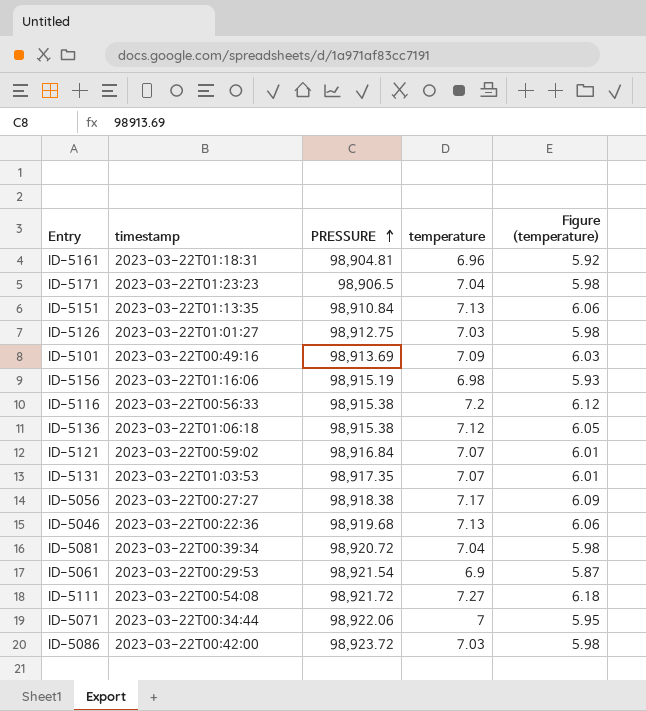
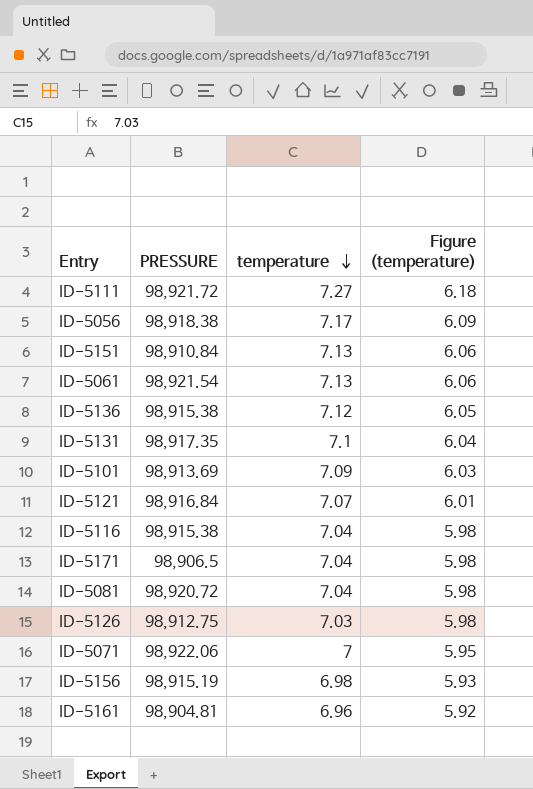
row order: PRESSURE ascending -> temperature descending
column timestamp | position: 2 -> none
row ID-5046: 2023-03-22T00:22:36 | 98,919.68 | 7.13 | 6.06 -> none
row ID-5086: 2023-03-22T00:42:00 | 98,923.72 | 7.03 | 5.98 -> none
ID-5061 | temperature: 6.9 -> 7.13
ID-5061 | Figure (temperature): 5.87 -> 6.06
ID-5131 | temperature: 7.07 -> 7.1
ID-5131 | Figure (temperature): 6.01 -> 6.04
ID-5116 | temperature: 7.2 -> 7.04
ID-5116 | Figure (temperature): 6.12 -> 5.98

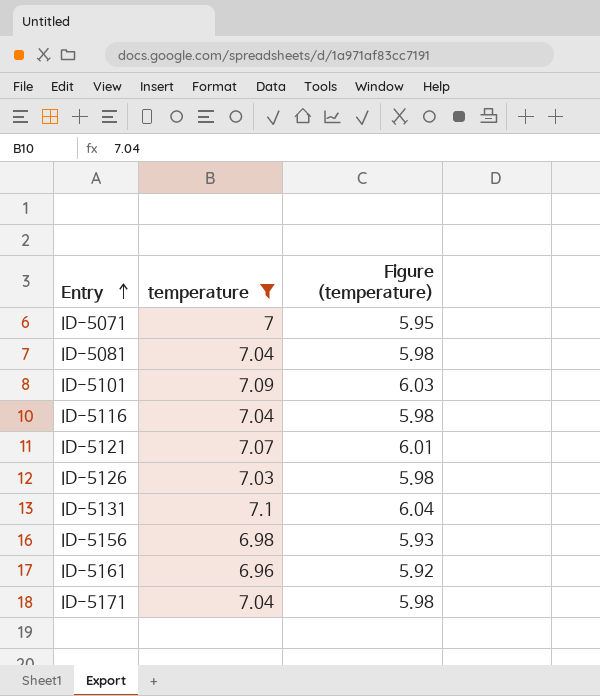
filter: none -> temperature <= 7.1
row order: temperature descending -> Entry ascending
column PRESSURE | position: 2 -> none

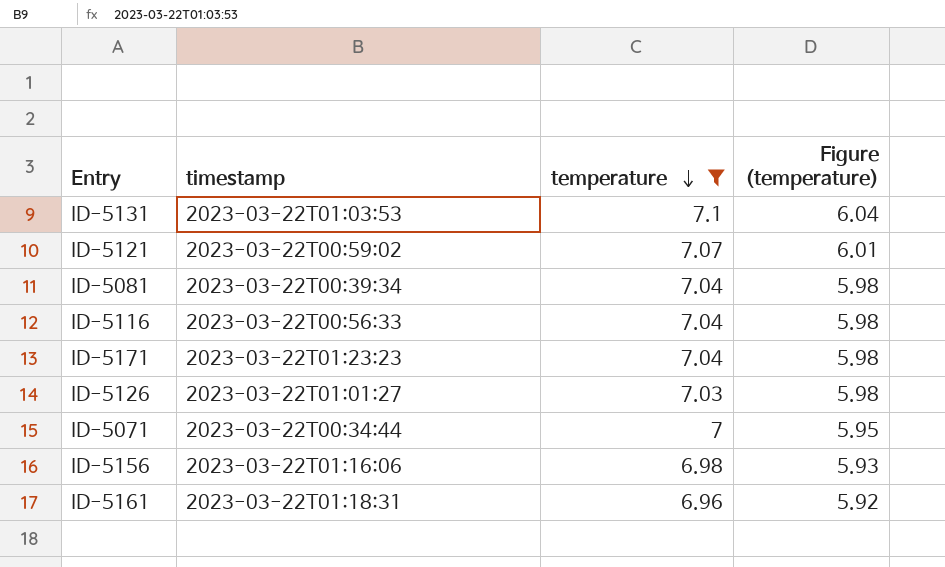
row order: Entry ascending -> temperature descending
column timestamp | position: none -> 2
row ID-5101: 7.09 | 6.03 -> none

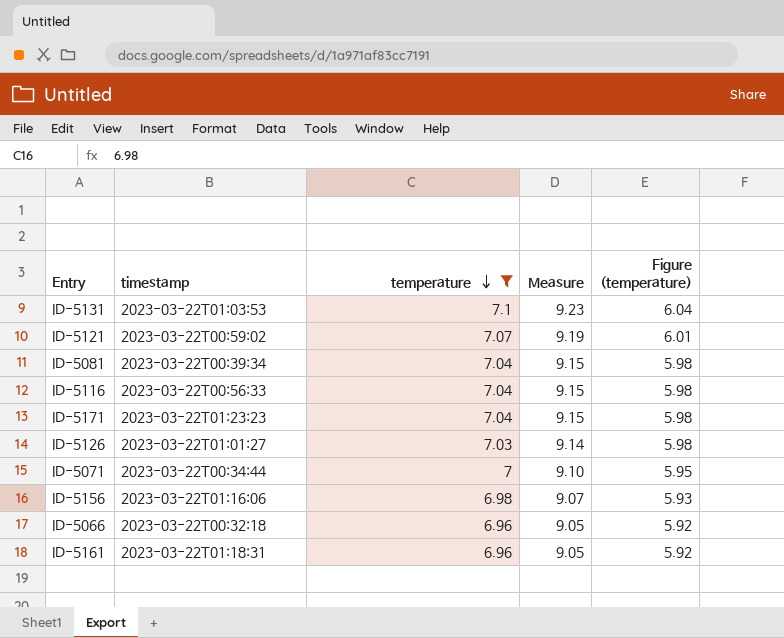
column Measure | formula: none -> [temperature] * 1.3
row ID-5066: none -> 2023-03-22T00:32:18 | 6.96 | 9.05 | 5.92

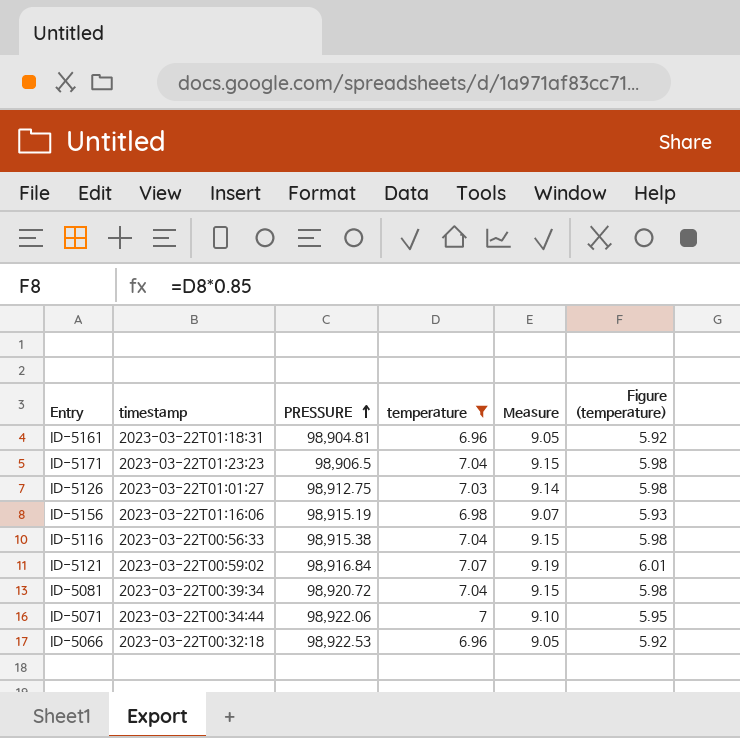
row order: temperature descending -> PRESSURE ascending
column PRESSURE | position: none -> 3
row ID-5131: 2023-03-22T01:03:53 | 7.1 | 9.23 | 6.04 -> none

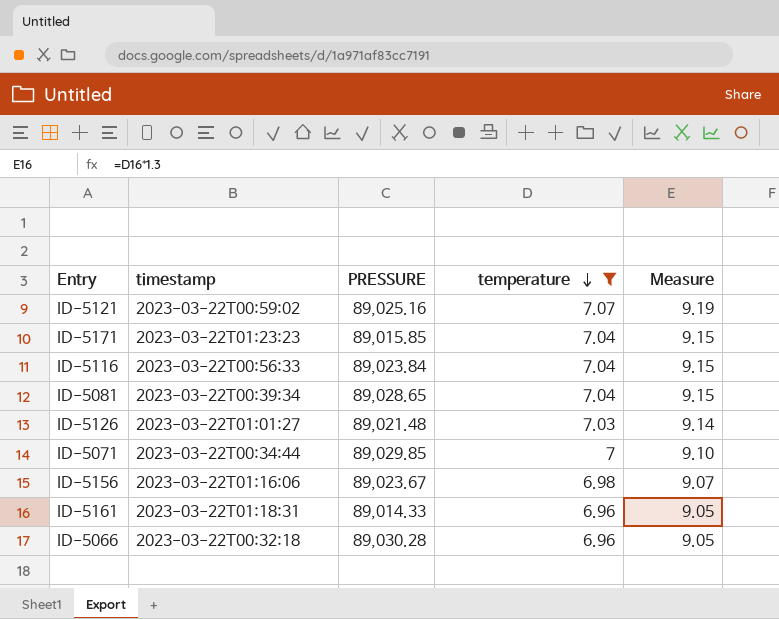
row order: PRESSURE ascending -> temperature descending
column Figure (temperature) | formula: [temperature] * 0.85 -> none
ID-5121 | PRESSURE: 98,916.84 -> 89,025.16
ID-5171 | PRESSURE: 98,906.5 -> 89,015.85
ID-5116 | PRESSURE: 98,915.38 -> 89,023.84
ID-5081 | PRESSURE: 98,920.72 -> 89,028.65
ID-5126 | PRESSURE: 98,912.75 -> 89,021.48
ID-5071 | PRESSURE: 98,922.06 -> 89,029.85
ID-5156 | PRESSURE: 98,915.19 -> 89,023.67
ID-5161 | PRESSURE: 98,904.81 -> 89,014.33
ID-5066 | PRESSURE: 98,922.53 -> 89,030.28

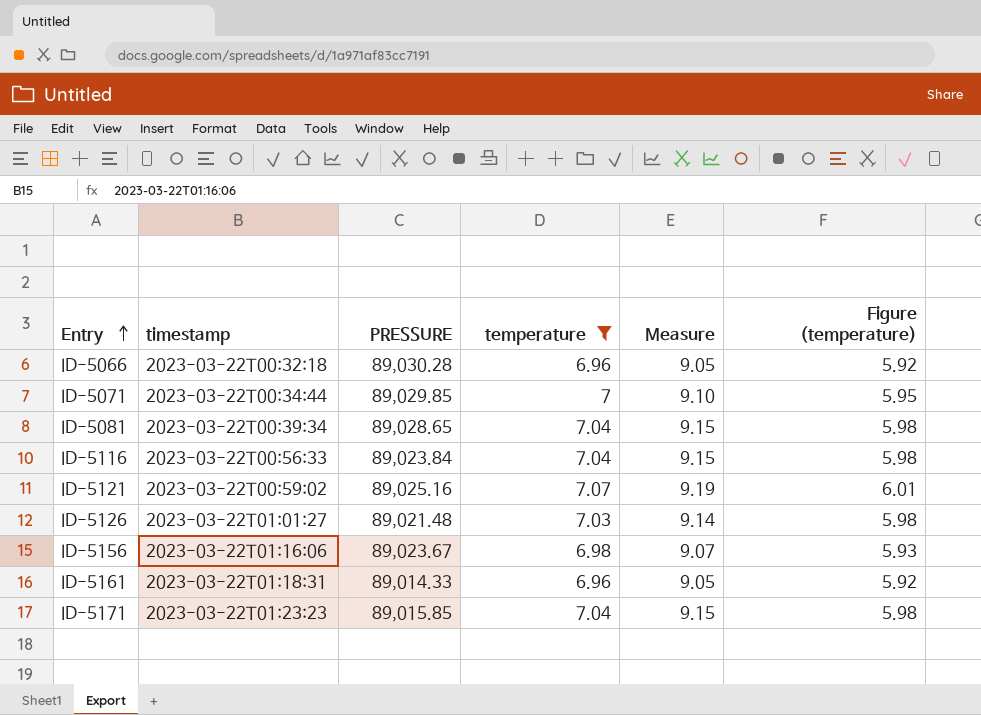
row order: temperature descending -> Entry ascending
column Figure (temperature) | formula: none -> [temperature] * 0.85

